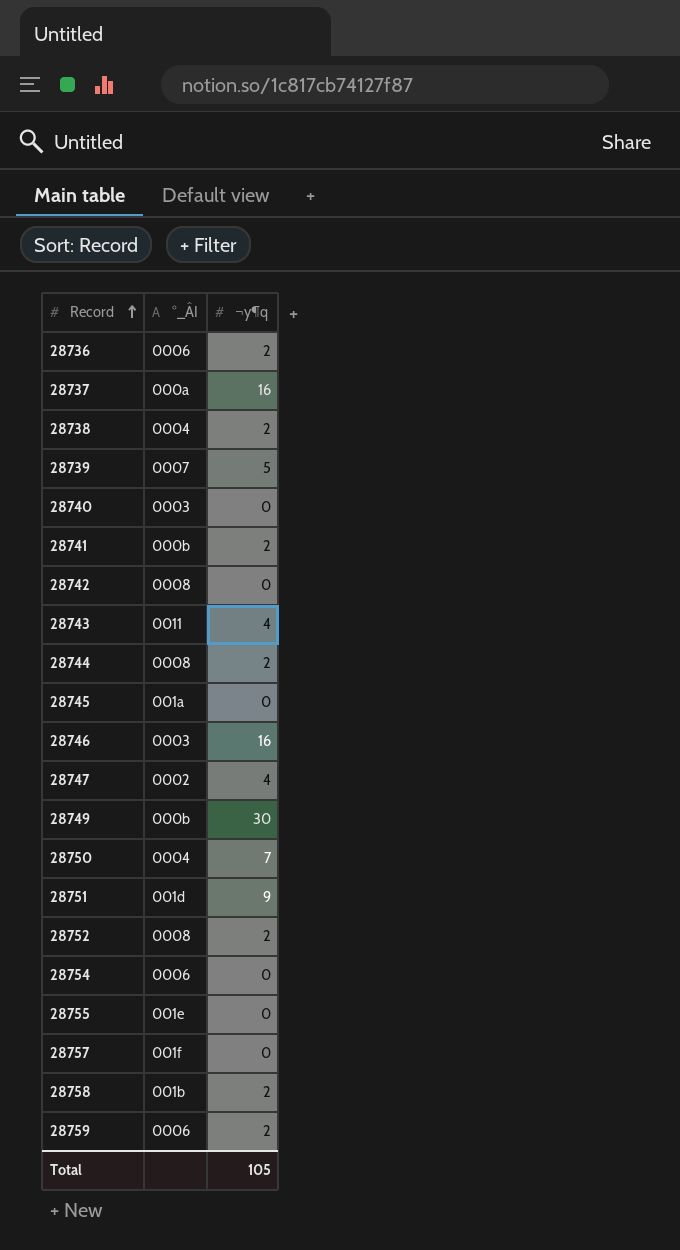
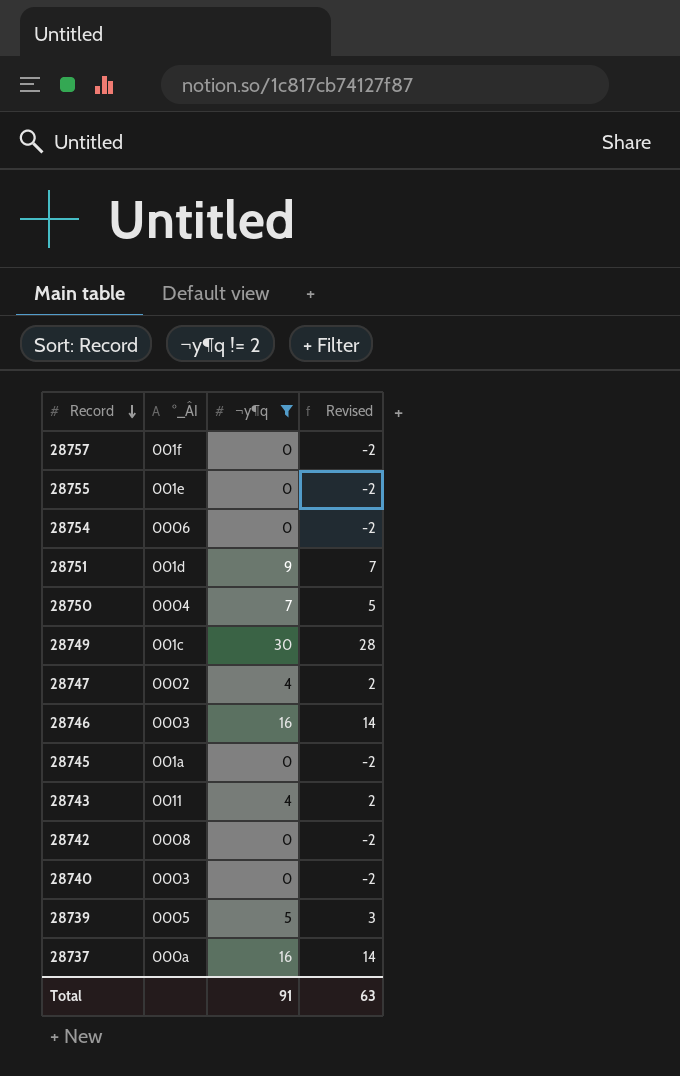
filter: none -> ¬y¶q != 2
row order: Record ascending -> Record descending
column Revised | formula: none -> [¬y¶q] - 2
28749 | °_ÂI: 000b -> 001c
28739 | °_ÂI: 0007 -> 0005
Total | ¬y¶q: 105 -> 91

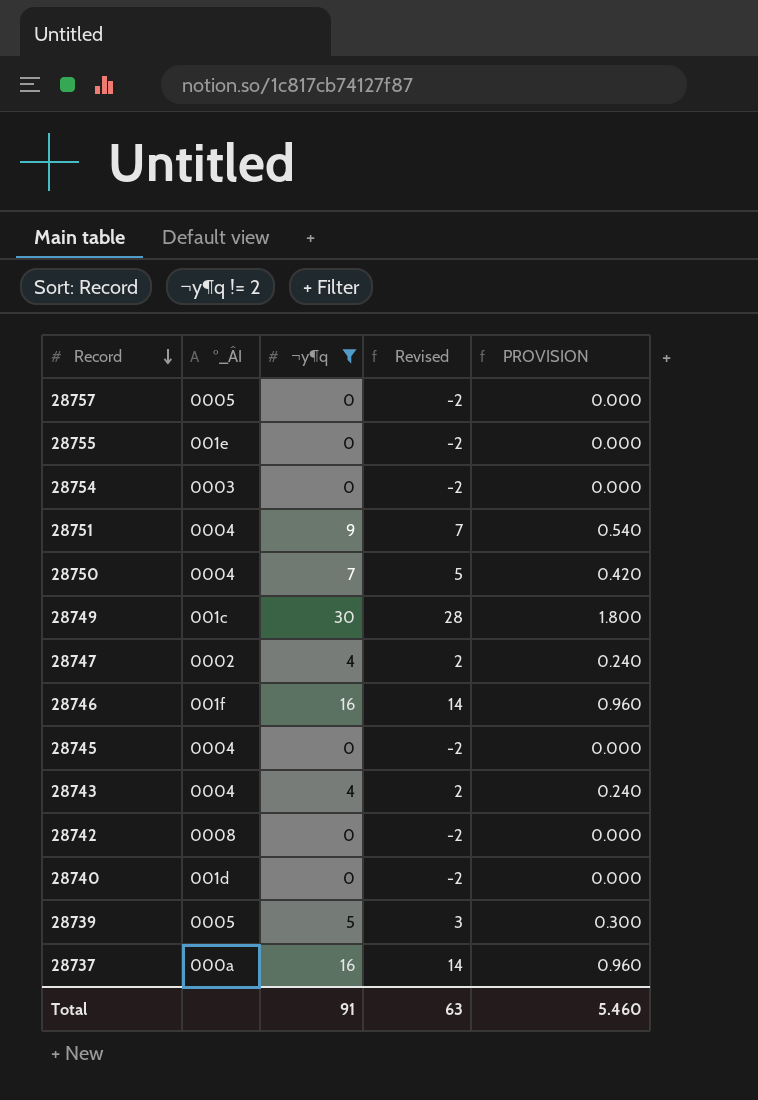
column PROVISION | formula: none -> [¬y¶q] * 0.06
28757 | °_ÂI: 001f -> 0005
28754 | °_ÂI: 0006 -> 0003
28751 | °_ÂI: 001d -> 0004
28746 | °_ÂI: 0003 -> 001f
28745 | °_ÂI: 001a -> 0004
28743 | °_ÂI: 0011 -> 0004
28740 | °_ÂI: 0003 -> 001d

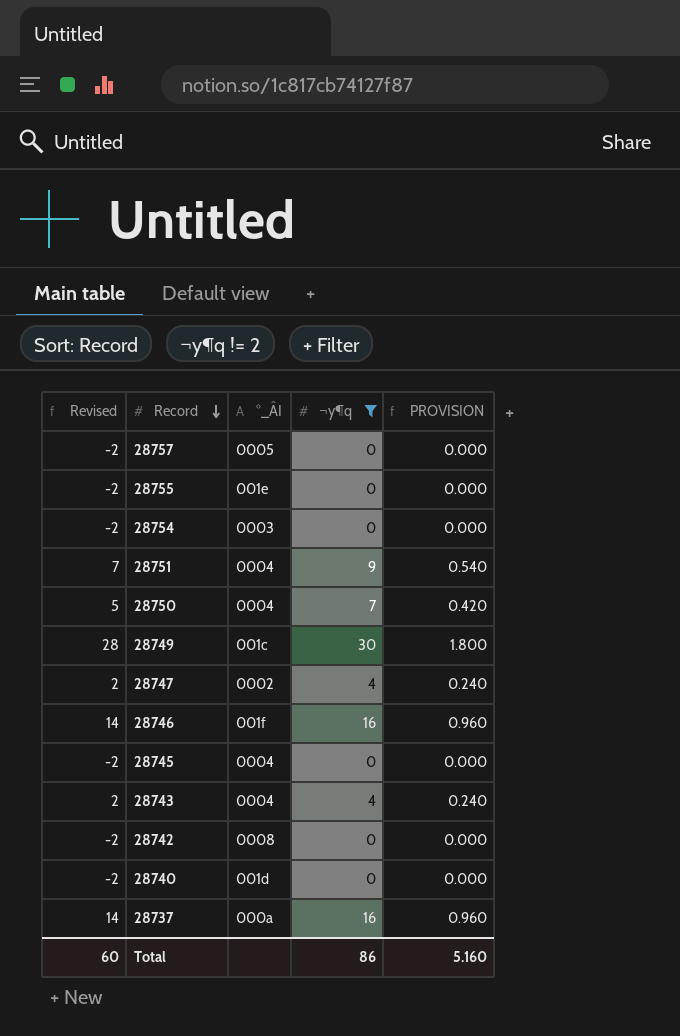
column Revised | position: 4 -> 1
row 28739: 0005 | 5 | 3 | 0.300 -> none
Total | Revised: 63 -> 60
Total | ¬y¶q: 91 -> 86
Total | PROVISION: 5.460 -> 5.160

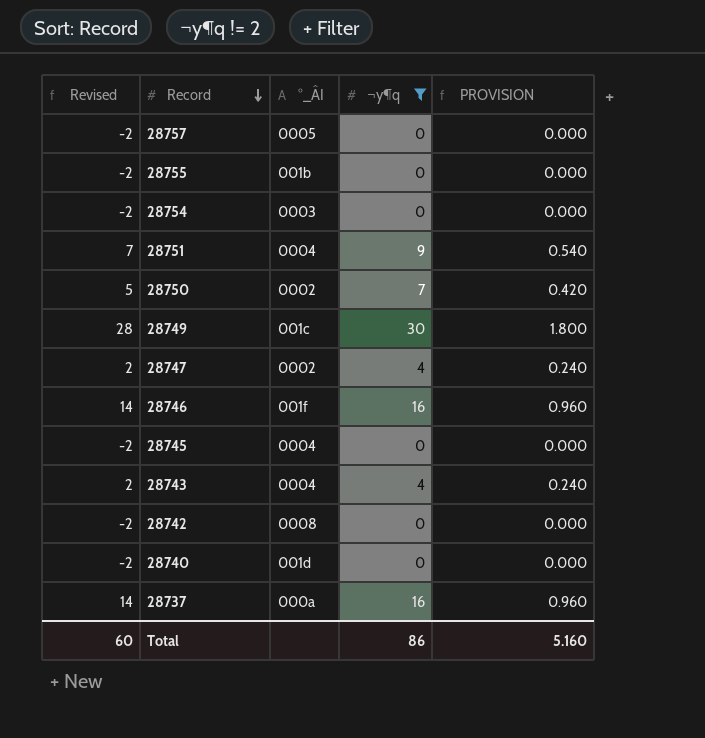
28755 | °_ÂI: 001e -> 001b
28750 | °_ÂI: 0004 -> 0002

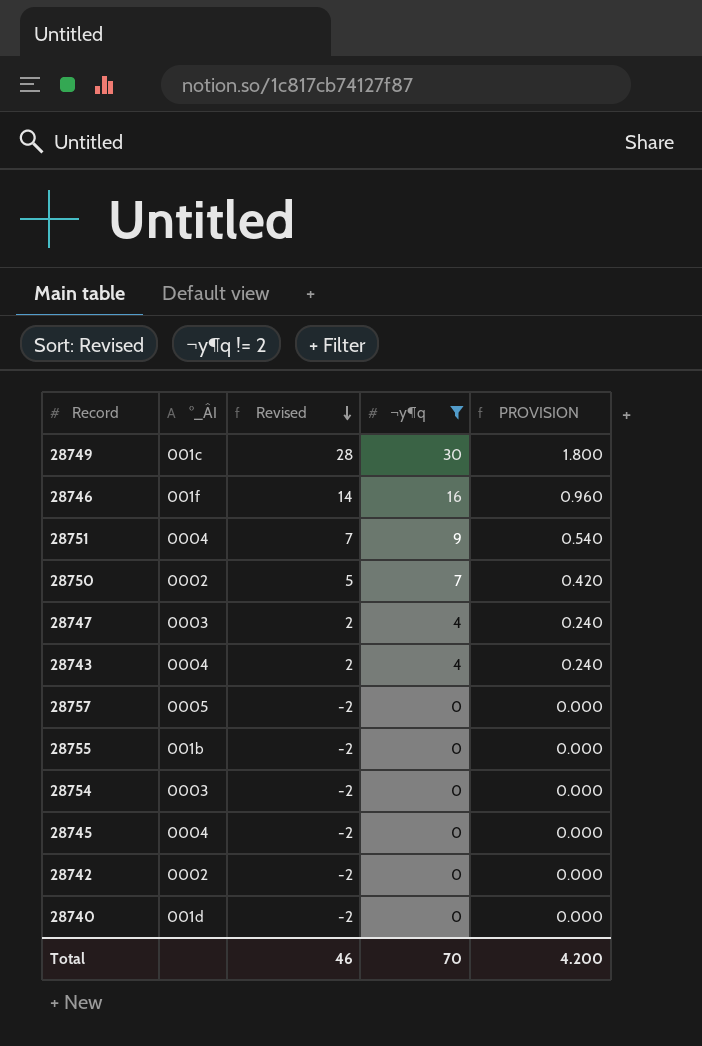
row order: Record descending -> Revised descending
column Revised | position: 1 -> 3
row 28737: 14 | 000a | 16 | 0.960 -> none
28747 | °_ÂI: 0002 -> 0003
28742 | °_ÂI: 0008 -> 0002
Total | Revised: 60 -> 46
Total | ¬y¶q: 86 -> 70
Total | PROVISION: 5.160 -> 4.200

